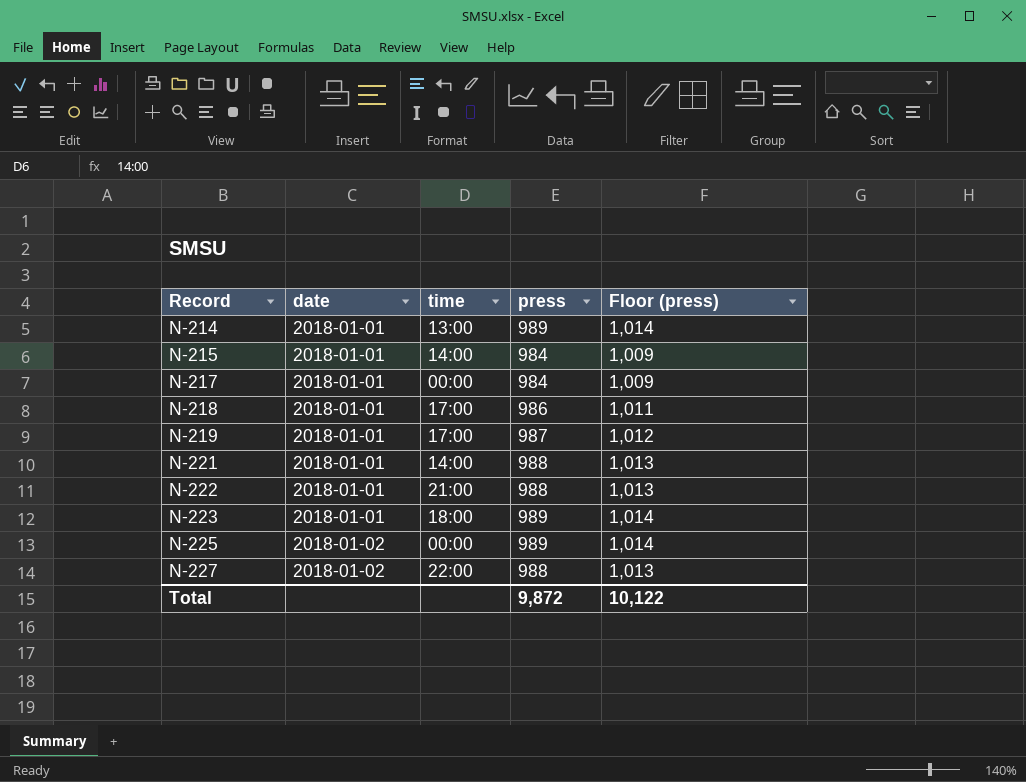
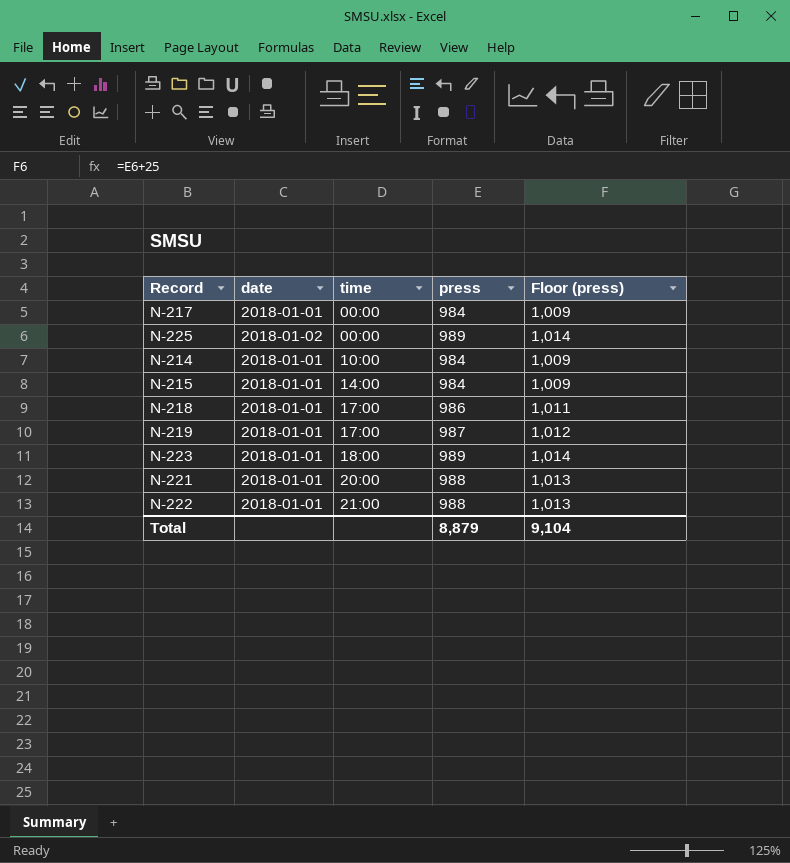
row order: Record ascending -> time ascending
row N-227: 2018-01-02 | 22:00 | 988 | 1,013 -> none
N-214 | time: 13:00 -> 10:00
N-214 | press: 989 -> 984
N-214 | Floor (press): 1,014 -> 1,009
N-221 | time: 14:00 -> 20:00
Total | press: 9,872 -> 8,879
Total | Floor (press): 10,122 -> 9,104

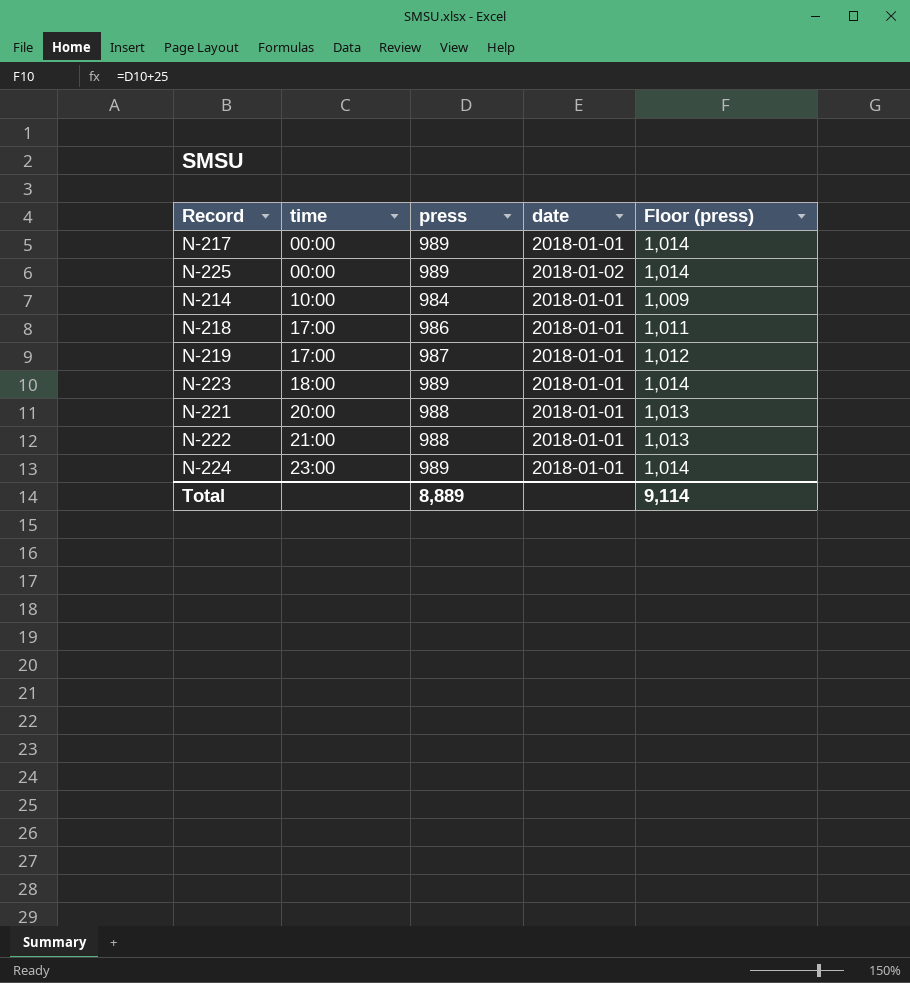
column date | position: 2 -> 4
row N-215: 2018-01-01 | 14:00 | 984 | 1,009 -> none
N-217 | press: 984 -> 989
N-217 | Floor (press): 1,009 -> 1,014
row N-224: none -> 23:00 | 989 | 2018-01-01 | 1,014
Total | press: 8,879 -> 8,889
Total | Floor (press): 9,104 -> 9,114

